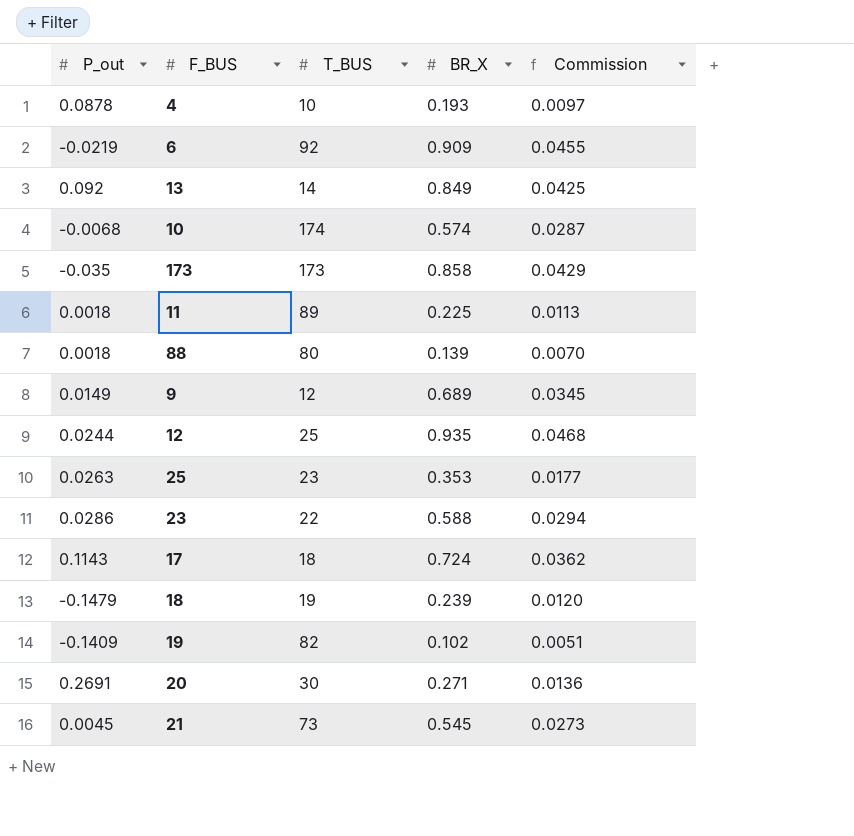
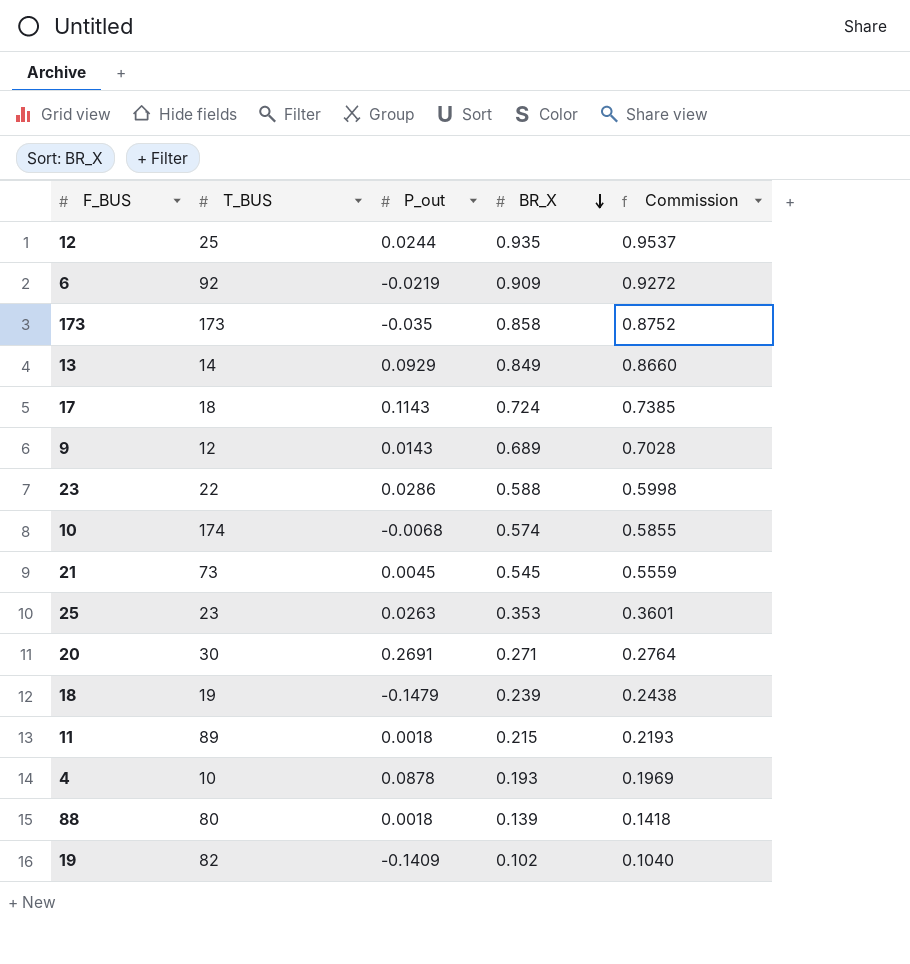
row order: none -> BR_X descending
column P_out | position: 1 -> 3
column Commission | formula: [BR_X] * 0.05 -> [BR_X] * 1.02
13 | P_out: 0.092 -> 0.0929
9 | P_out: 0.0149 -> 0.0143
11 | BR_X: 0.225 -> 0.215

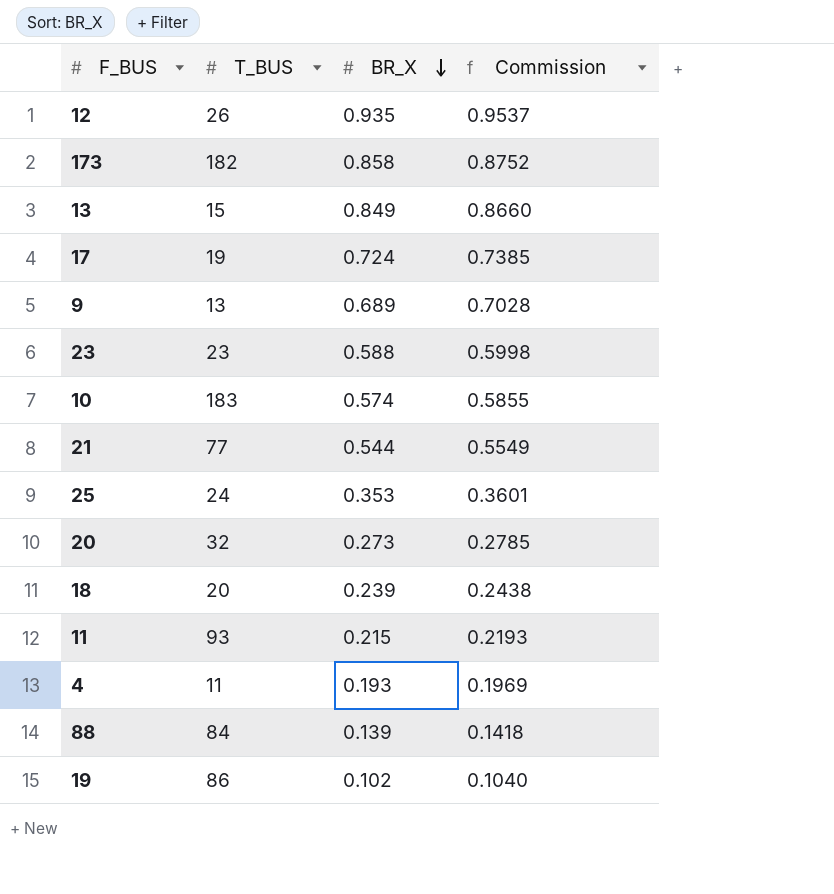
column P_out | position: 3 -> none
row 6: 92 | -0.0219 | 0.909 | 0.9272 -> none
12 | T_BUS: 25 -> 26
173 | T_BUS: 173 -> 182
13 | T_BUS: 14 -> 15
17 | T_BUS: 18 -> 19
9 | T_BUS: 12 -> 13
23 | T_BUS: 22 -> 23
10 | T_BUS: 174 -> 183
21 | T_BUS: 73 -> 77
21 | BR_X: 0.545 -> 0.544
21 | Commission: 0.5559 -> 0.5549
25 | T_BUS: 23 -> 24
20 | T_BUS: 30 -> 32
20 | BR_X: 0.271 -> 0.273
20 | Commission: 0.2764 -> 0.2785
18 | T_BUS: 19 -> 20
11 | T_BUS: 89 -> 93
4 | T_BUS: 10 -> 11
88 | T_BUS: 80 -> 84
19 | T_BUS: 82 -> 86

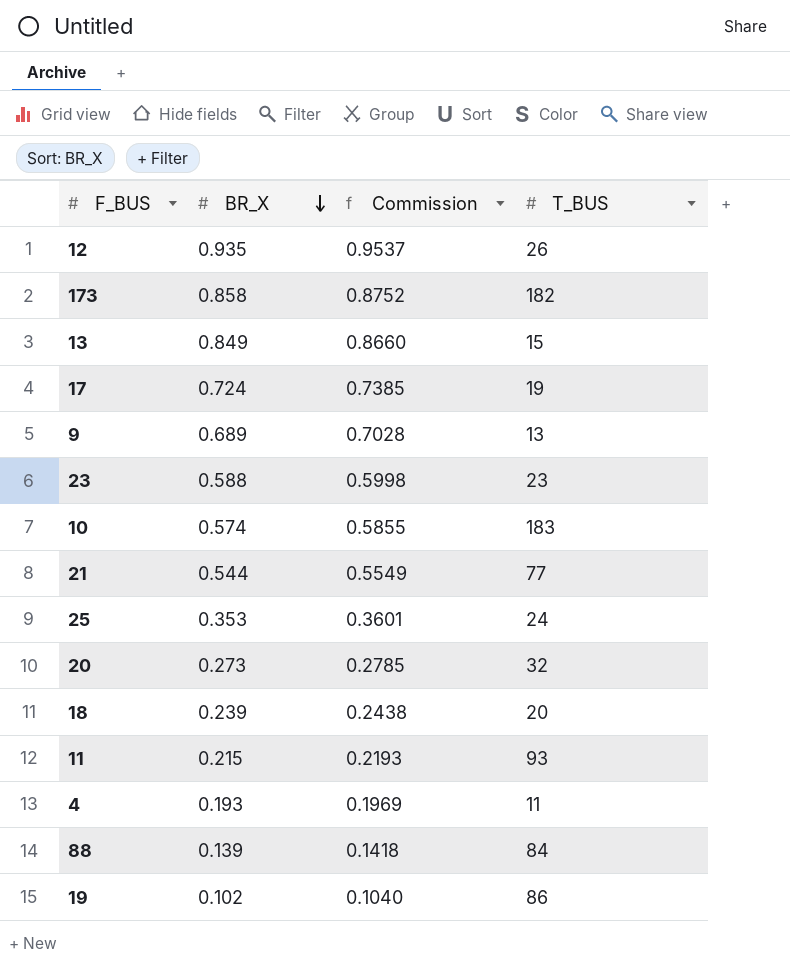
column T_BUS | position: 2 -> 4

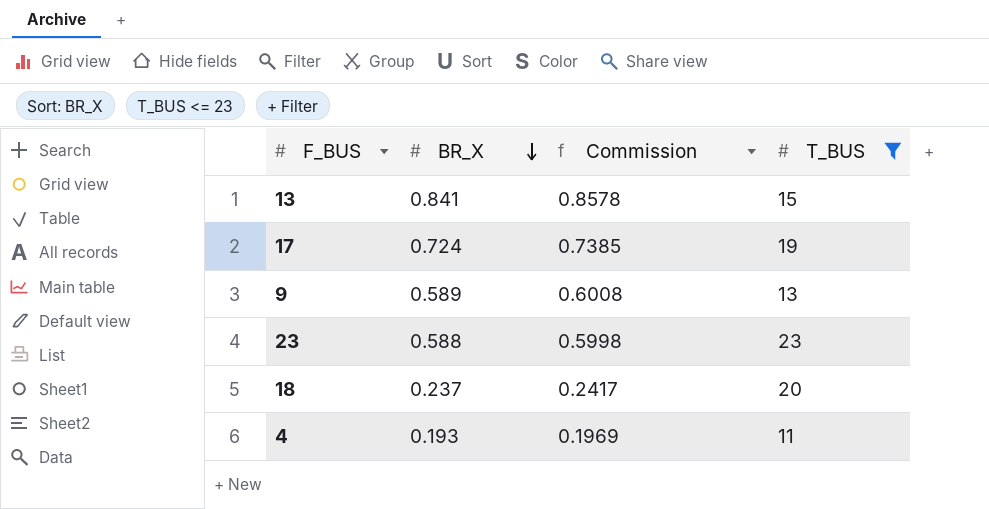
filter: none -> T_BUS <= 23
13 | BR_X: 0.849 -> 0.841
13 | Commission: 0.8660 -> 0.8578
9 | BR_X: 0.689 -> 0.589
9 | Commission: 0.7028 -> 0.6008
18 | BR_X: 0.239 -> 0.237
18 | Commission: 0.2438 -> 0.2417

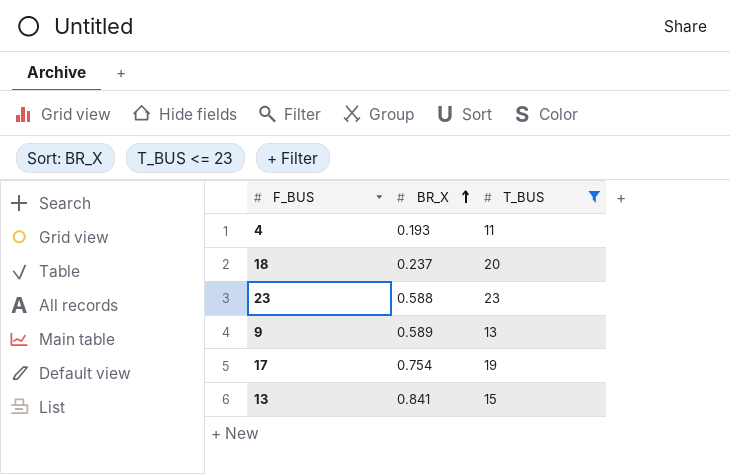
row order: BR_X descending -> BR_X ascending
column Commission | formula: [BR_X] * 1.02 -> none
17 | BR_X: 0.724 -> 0.754

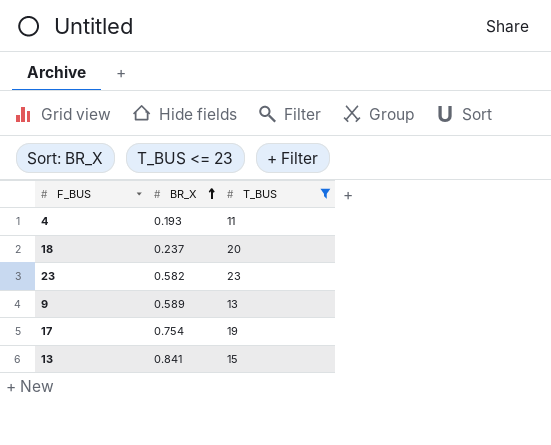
23 | BR_X: 0.588 -> 0.582

